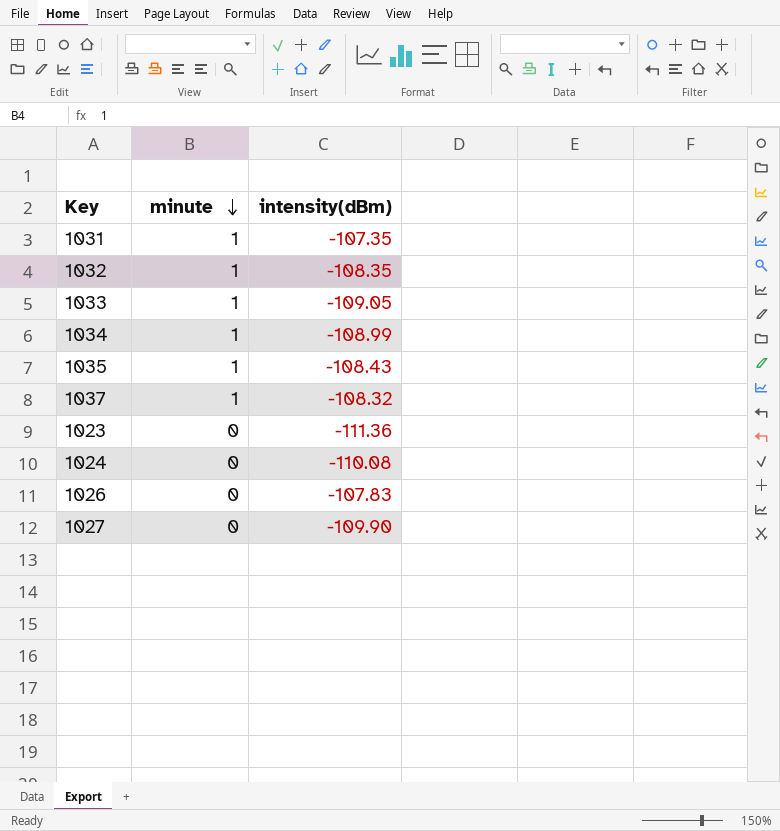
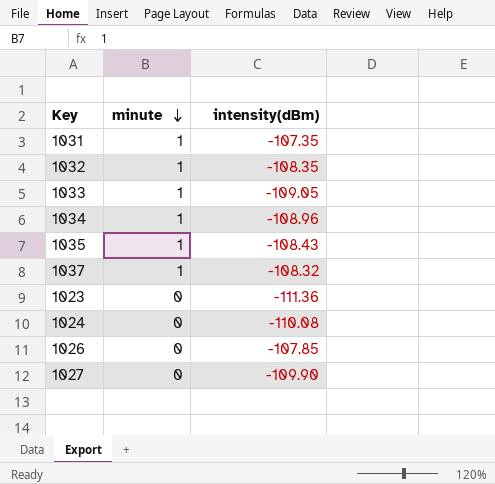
1034 | intensity(dBm): -108.99 -> -108.96
1026 | intensity(dBm): -107.83 -> -107.85

